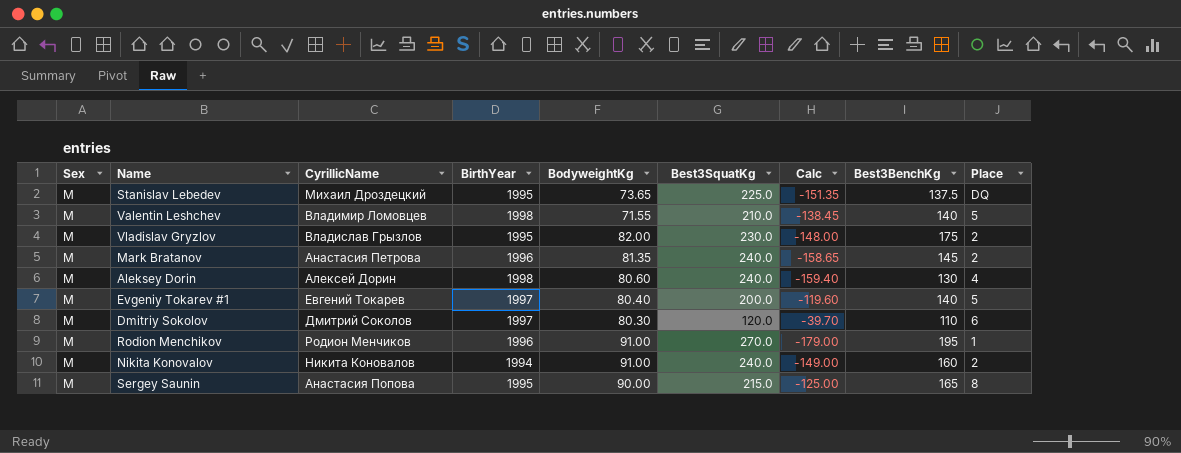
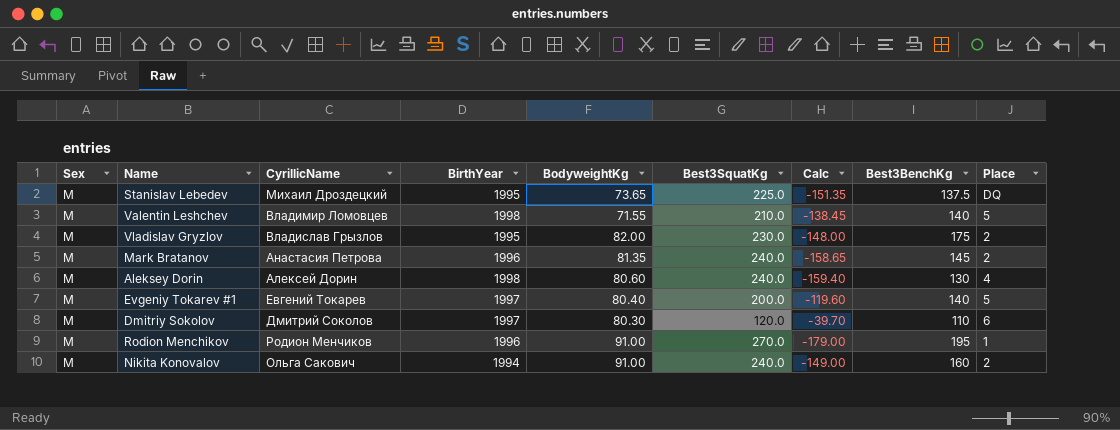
row Sergey Saunin: M | Анастасия Попова | 1995 | 90.00 | 215.0 | -125.00 | 165 | 8 -> none
Nikita Konovalov | CyrillicName: Никита Коновалов -> Ольга Сакович

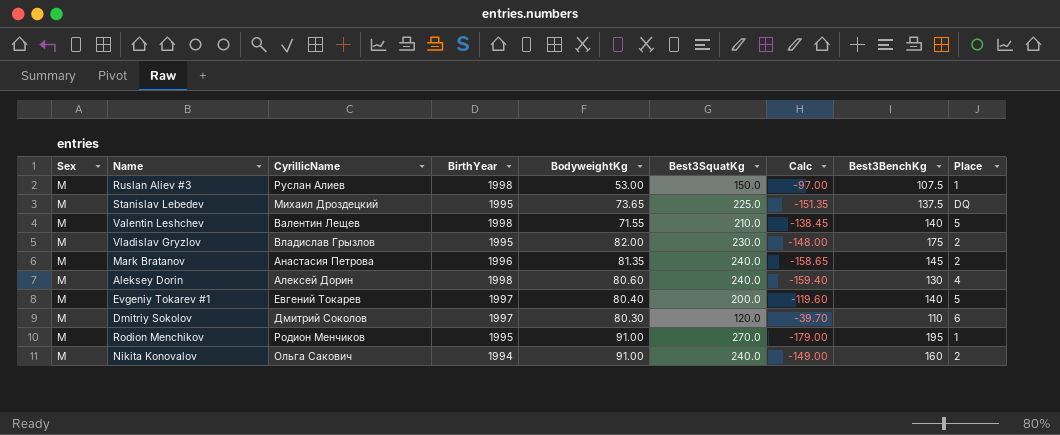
row Ruslan Aliev #3: none -> M | Руслан Алиев | 1998 | 53.00 | 150.0 | -97.00 | 107.5 | 1
Valentin Leshchev | CyrillicName: Владимир Ломовцев -> Валентин Лещев
Rodion Menchikov | BirthYear: 1996 -> 1995

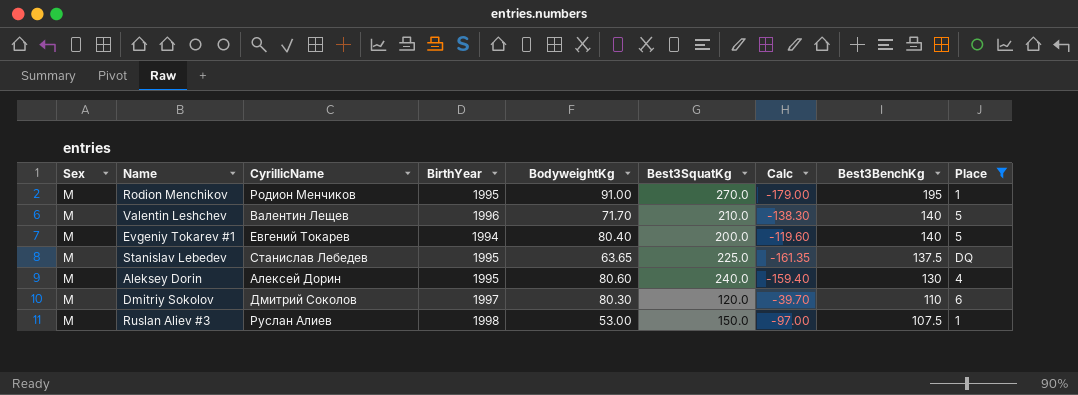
filter: none -> Place != 2
row order: none -> Best3BenchKg descending
Valentin Leshchev | BirthYear: 1998 -> 1996
Valentin Leshchev | BodyweightKg: 71.55 -> 71.70
Valentin Leshchev | Calc: -138.45 -> -138.30
Evgeniy Tokarev #1 | BirthYear: 1997 -> 1994
Stanislav Lebedev | CyrillicName: Михаил Дроздецкий -> Станислав Лебедев
Stanislav Lebedev | BodyweightKg: 73.65 -> 63.65
Stanislav Lebedev | Calc: -151.35 -> -161.35
Aleksey Dorin | BirthYear: 1998 -> 1995

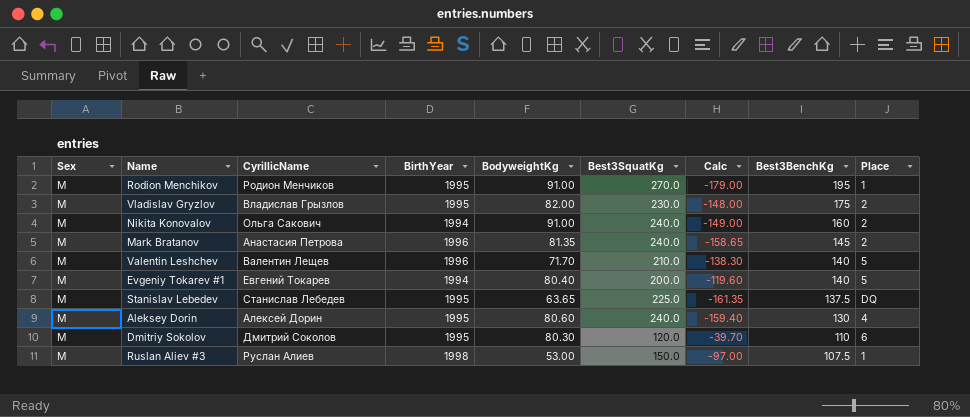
filter: Place != 2 -> none
Dmitriy Sokolov | BirthYear: 1997 -> 1995

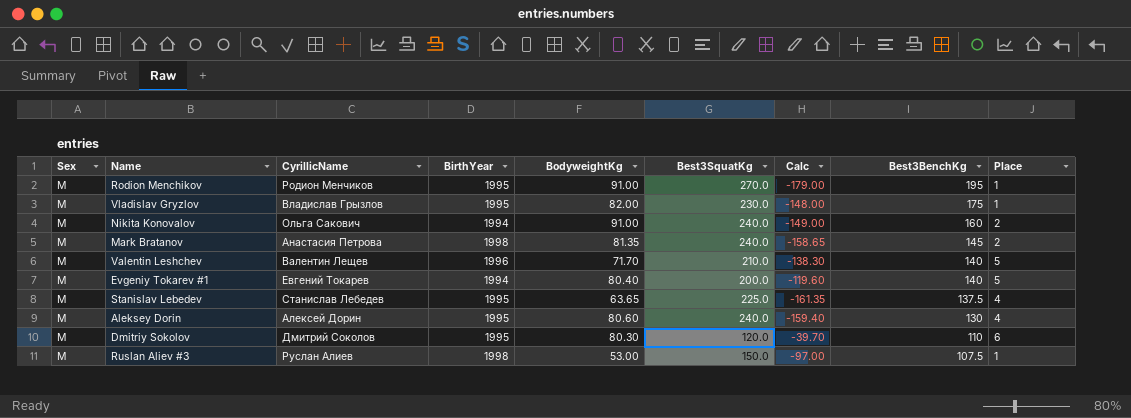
Vladislav Gryzlov | Place: 2 -> 1
Mark Bratanov | BirthYear: 1996 -> 1998
Stanislav Lebedev | Place: DQ -> 4

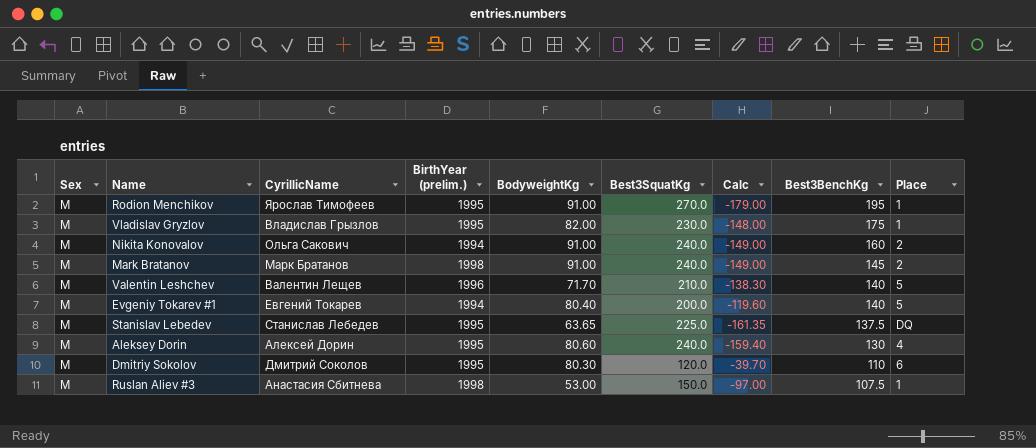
column name: BirthYear -> BirthYear (prelim.)
Rodion Menchikov | CyrillicName: Родион Менчиков -> Ярослав Тимофеев
Mark Bratanov | CyrillicName: Анастасия Петрова -> Марк Братанов
Mark Bratanov | BodyweightKg: 81.35 -> 91.00
Mark Bratanov | Calc: -158.65 -> -149.00
Stanislav Lebedev | Place: 4 -> DQ
Ruslan Aliev #3 | CyrillicName: Руслан Алиев -> Анастасия Сбитнева

